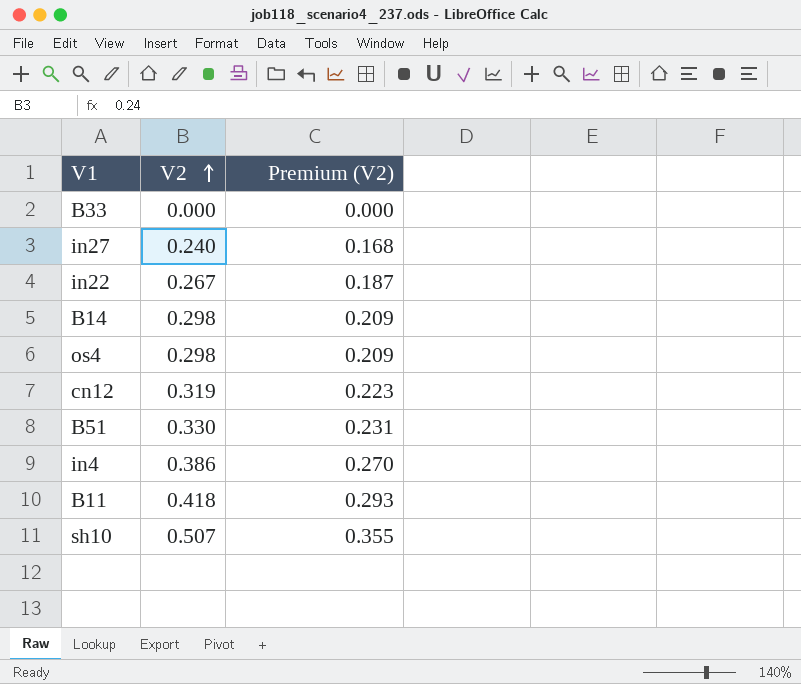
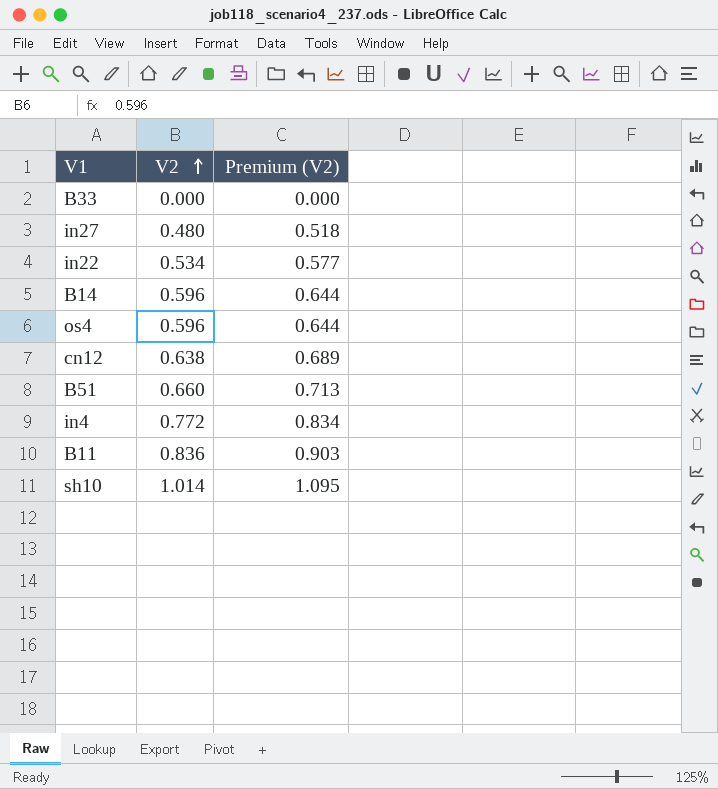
column Premium (V2) | formula: [V2] * 0.7 -> [V2] * 1.08
in27 | V2: 0.240 -> 0.480
in22 | V2: 0.267 -> 0.534
B14 | V2: 0.298 -> 0.596
os4 | V2: 0.298 -> 0.596
cn12 | V2: 0.319 -> 0.638
B51 | V2: 0.330 -> 0.660
in4 | V2: 0.386 -> 0.772
B11 | V2: 0.418 -> 0.836
sh10 | V2: 0.507 -> 1.014

